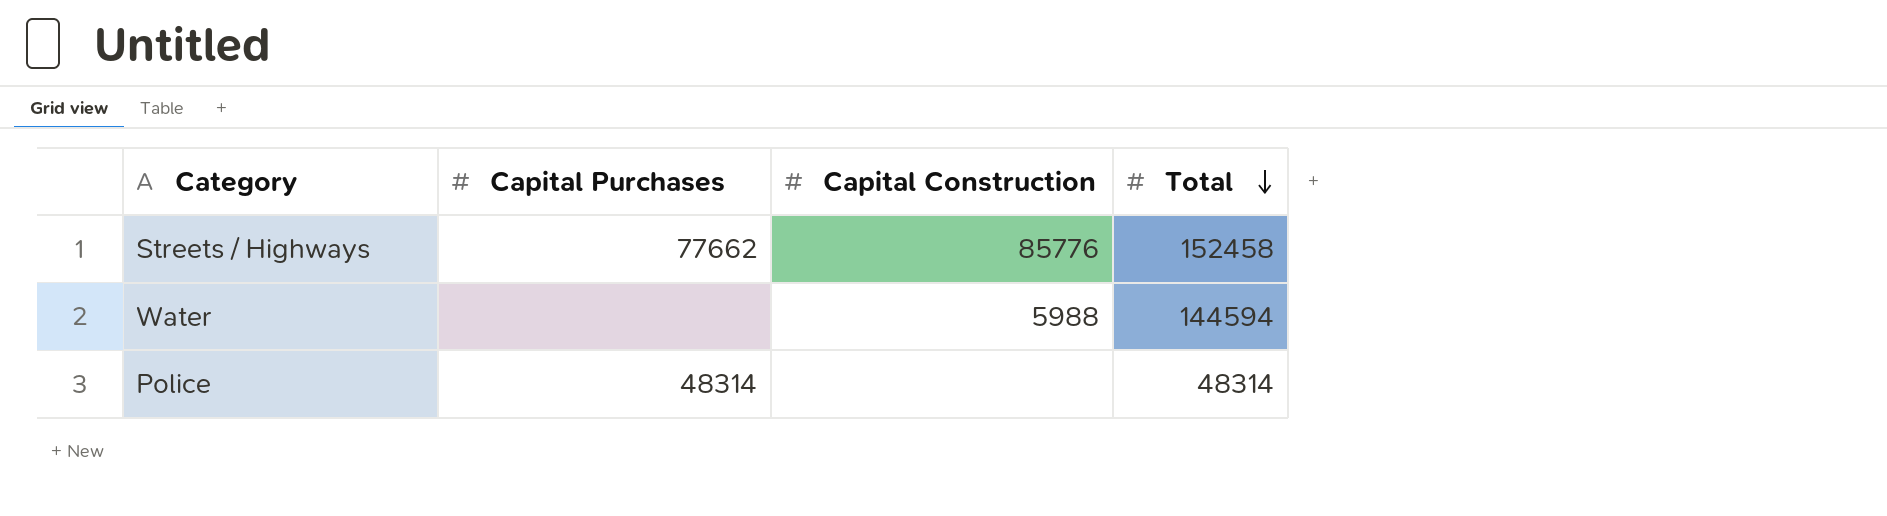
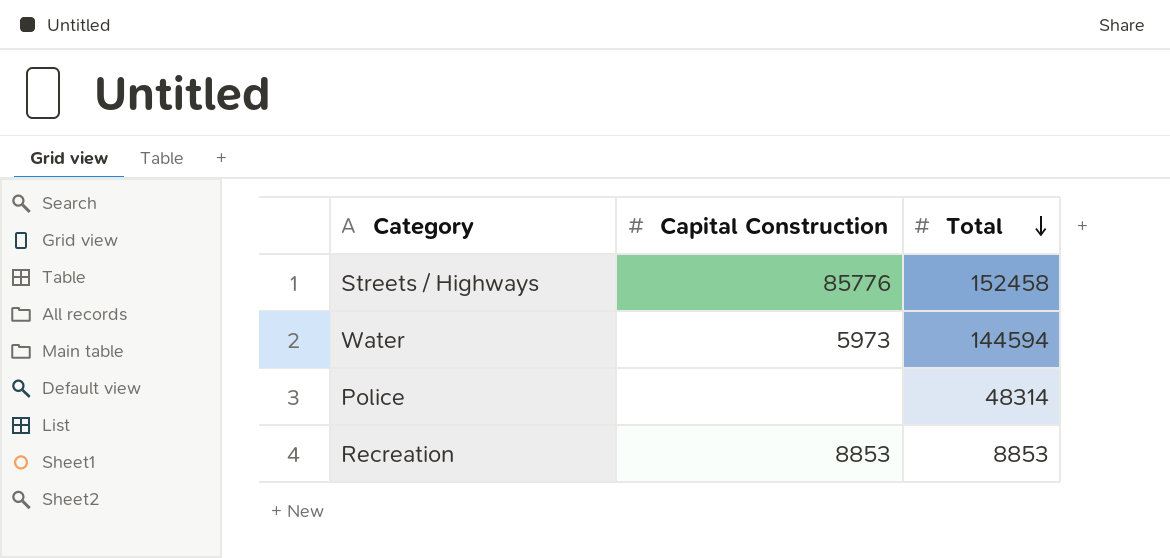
column Capital Purchases | position: 2 -> none
Water | Capital Construction: 5988 -> 5973
row Recreation: none -> 8853 | 8853

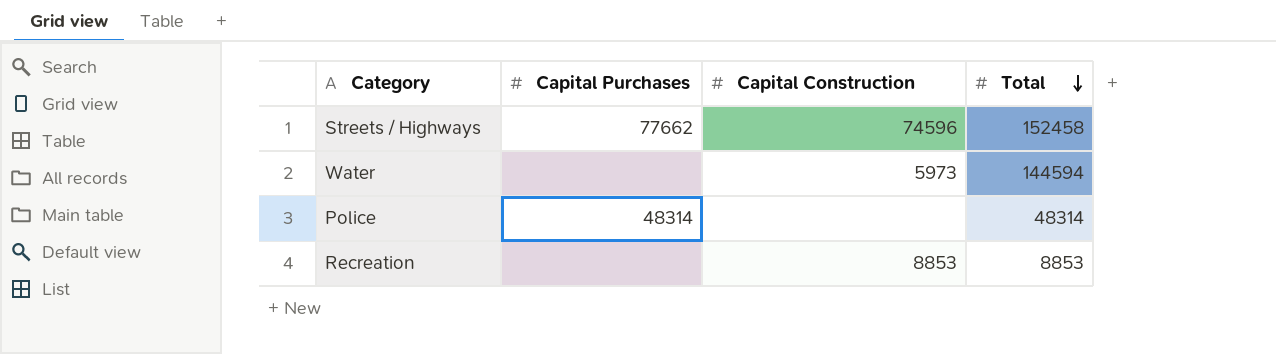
column Capital Purchases | position: none -> 2
Streets / Highways | Capital Construction: 85776 -> 74596

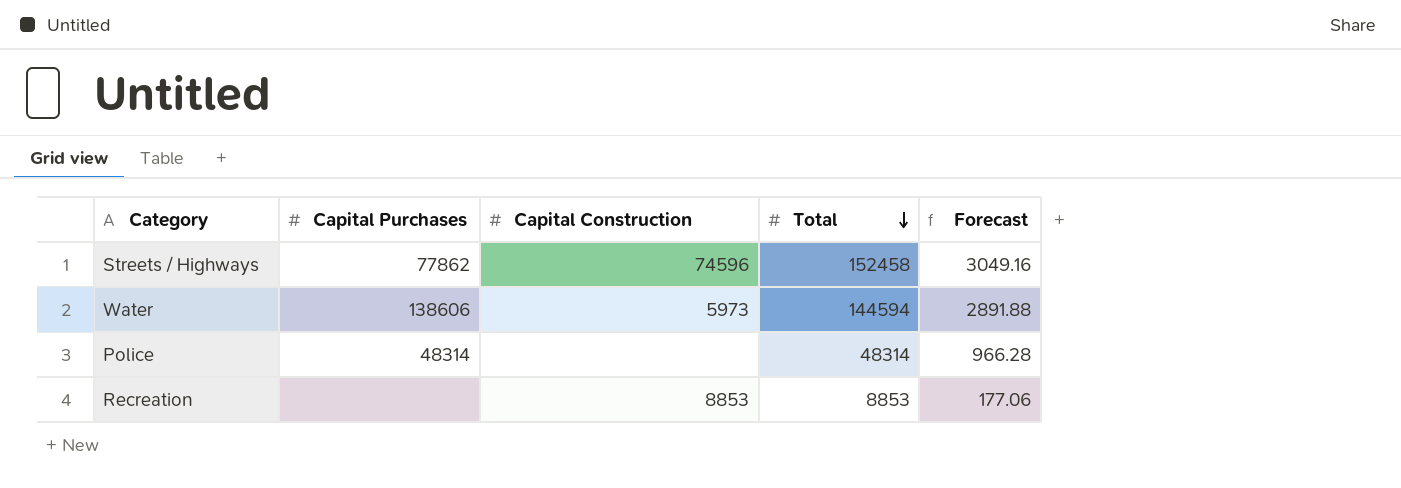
column Forecast | formula: none -> [Total] * 0.02
Streets / Highways | Capital Purchases: 77662 -> 77862
Water | Capital Purchases: none -> 138606

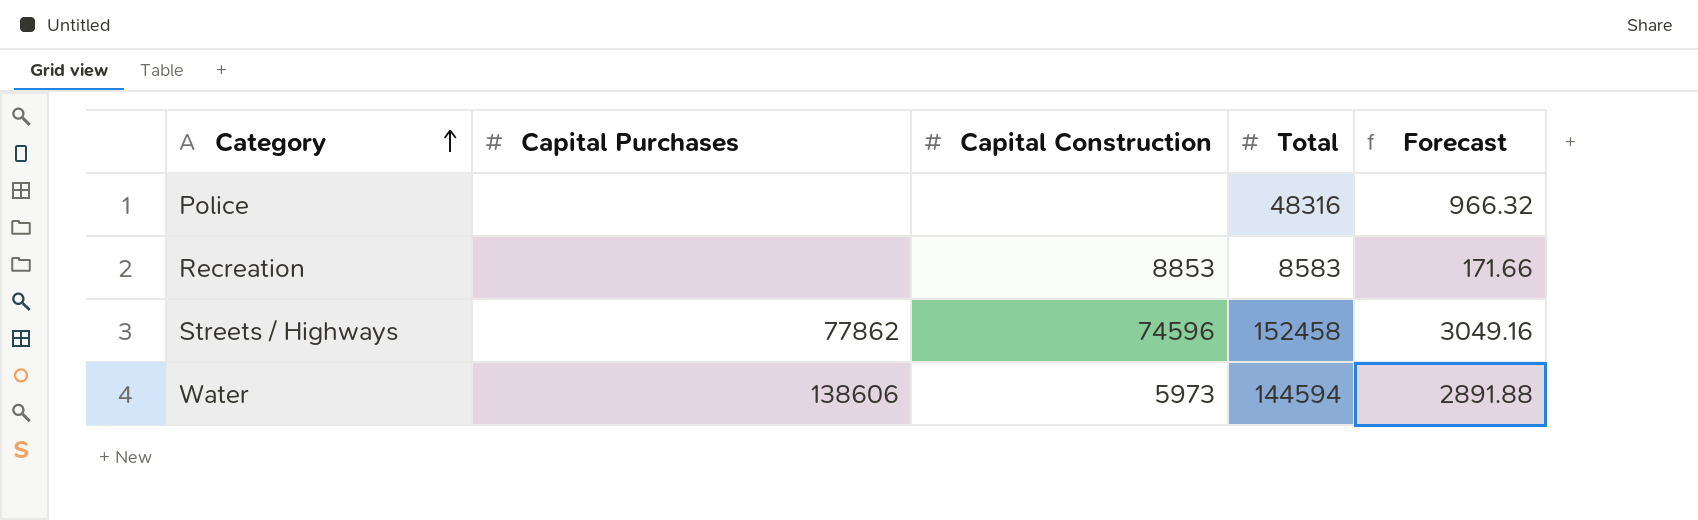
row order: Total descending -> Category ascending
Police | Capital Purchases: 48314 -> none
Police | Total: 48314 -> 48316
Police | Forecast: 966.28 -> 966.32
Recreation | Total: 8853 -> 8583
Recreation | Forecast: 177.06 -> 171.66

